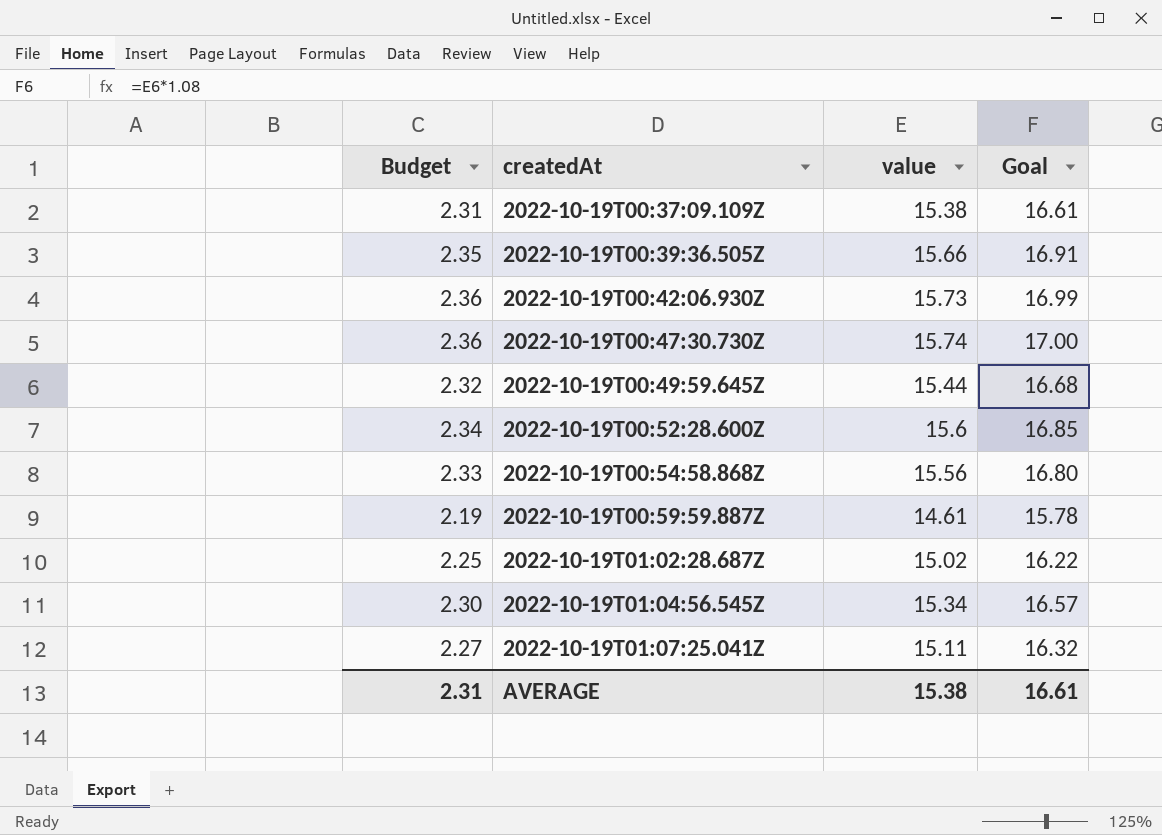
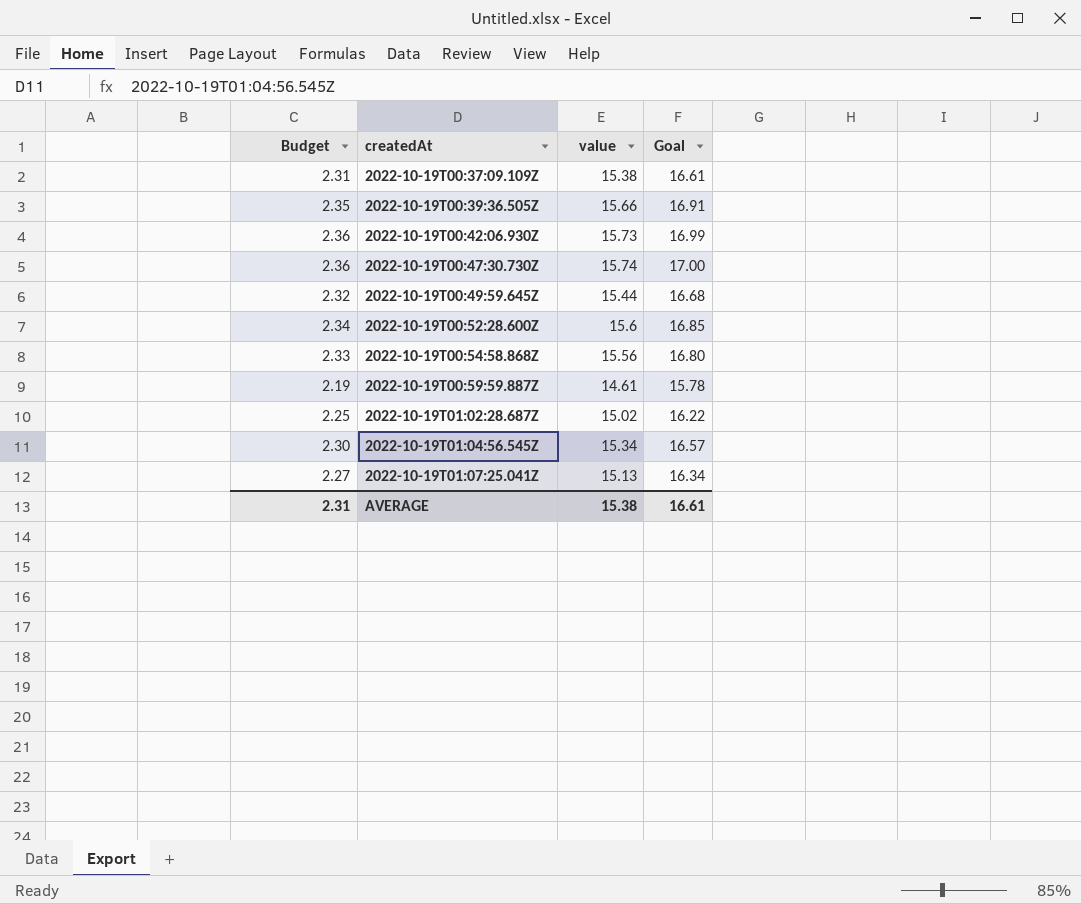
2022-10-19T01:07:25.041Z | value: 15.11 -> 15.13
2022-10-19T01:07:25.041Z | Goal: 16.32 -> 16.34

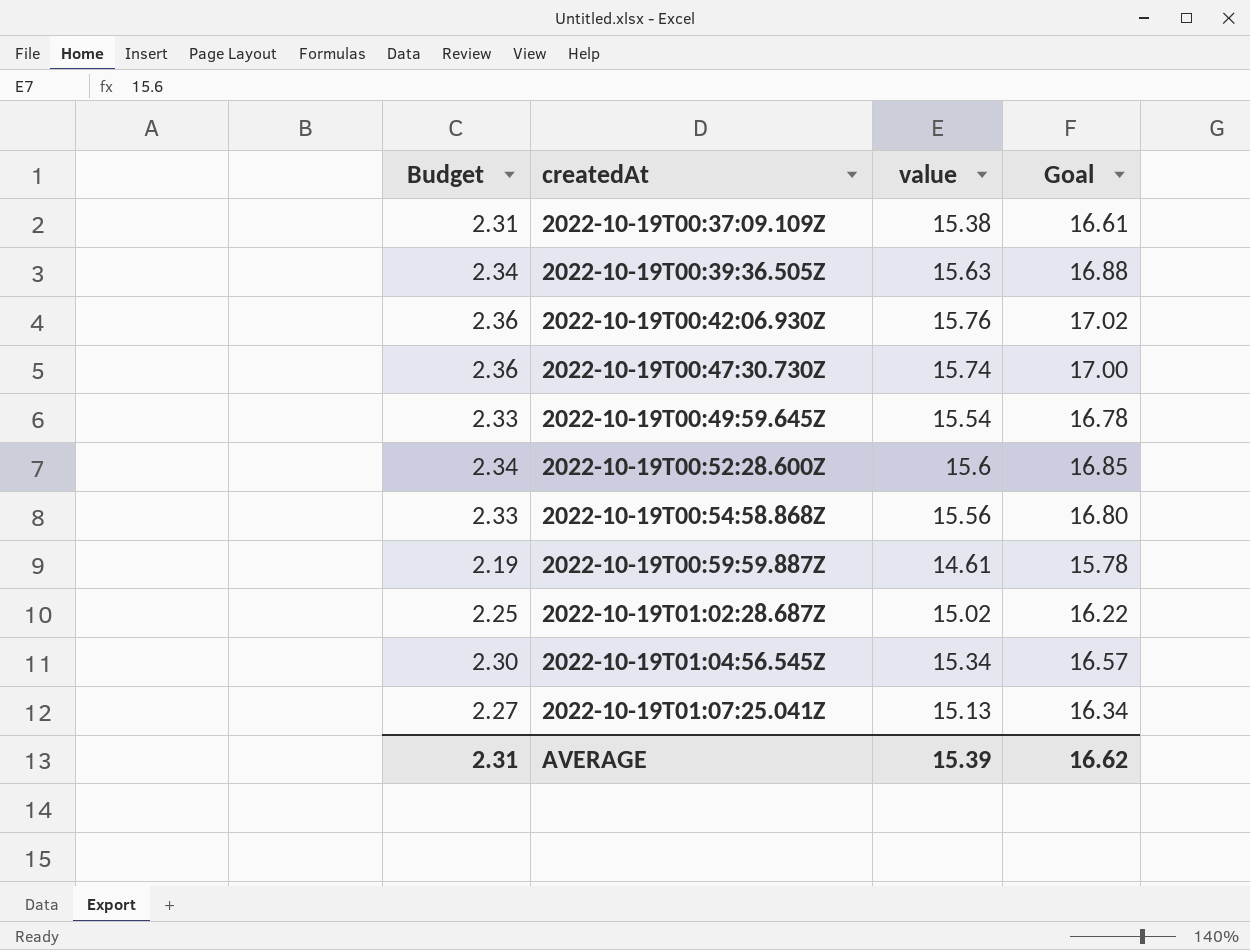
2022-10-19T00:39:36.505Z | Budget: 2.35 -> 2.34
2022-10-19T00:39:36.505Z | value: 15.66 -> 15.63
2022-10-19T00:39:36.505Z | Goal: 16.91 -> 16.88
2022-10-19T00:42:06.930Z | value: 15.73 -> 15.76
2022-10-19T00:42:06.930Z | Goal: 16.99 -> 17.02
2022-10-19T00:49:59.645Z | Budget: 2.32 -> 2.33
2022-10-19T00:49:59.645Z | value: 15.44 -> 15.54
2022-10-19T00:49:59.645Z | Goal: 16.68 -> 16.78
AVERAGE | value: 15.38 -> 15.39
AVERAGE | Goal: 16.61 -> 16.62

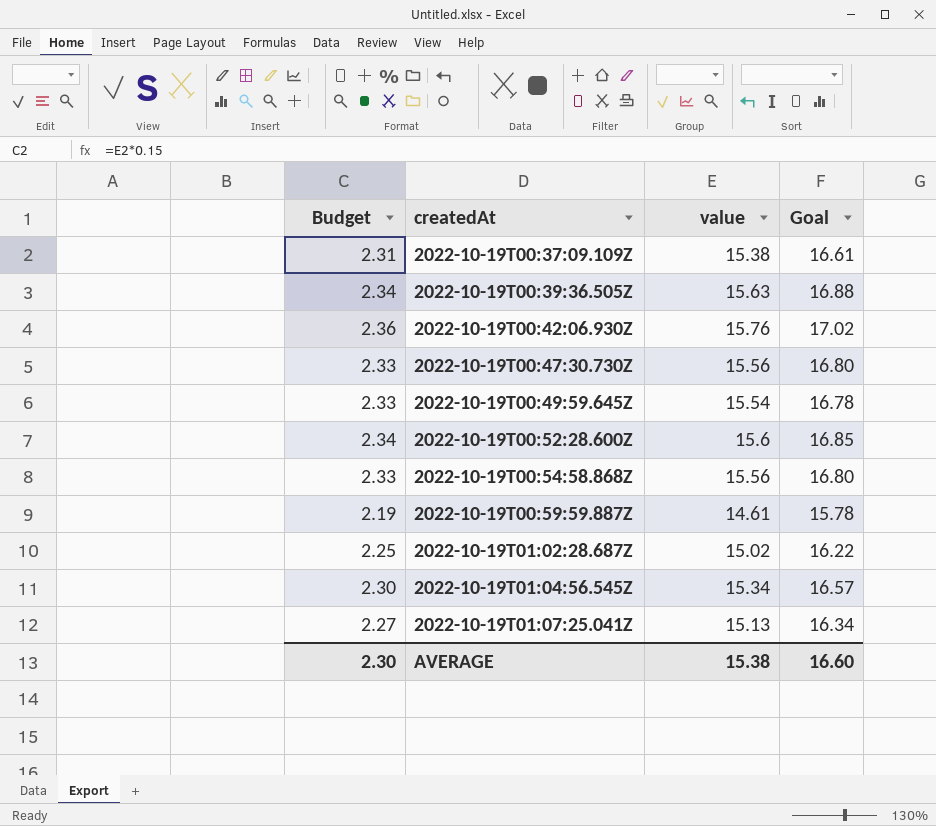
2022-10-19T00:47:30.730Z | Budget: 2.36 -> 2.33
2022-10-19T00:47:30.730Z | value: 15.74 -> 15.56
2022-10-19T00:47:30.730Z | Goal: 17.00 -> 16.80
AVERAGE | Budget: 2.31 -> 2.30
AVERAGE | value: 15.39 -> 15.38
AVERAGE | Goal: 16.62 -> 16.60

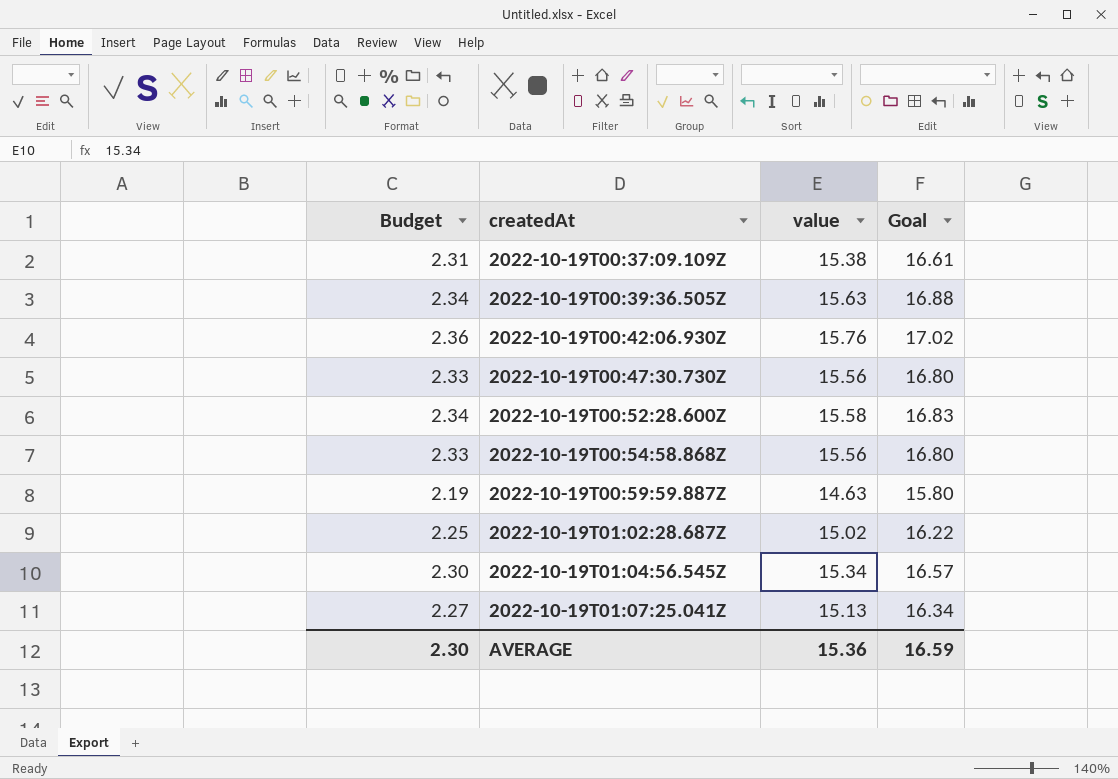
row 2022-10-19T00:49:59.645Z: 2.33 | 15.54 | 16.78 -> none
2022-10-19T00:52:28.600Z | value: 15.6 -> 15.58
2022-10-19T00:52:28.600Z | Goal: 16.85 -> 16.83
2022-10-19T00:59:59.887Z | value: 14.61 -> 14.63
2022-10-19T00:59:59.887Z | Goal: 15.78 -> 15.80
AVERAGE | value: 15.38 -> 15.36
AVERAGE | Goal: 16.60 -> 16.59

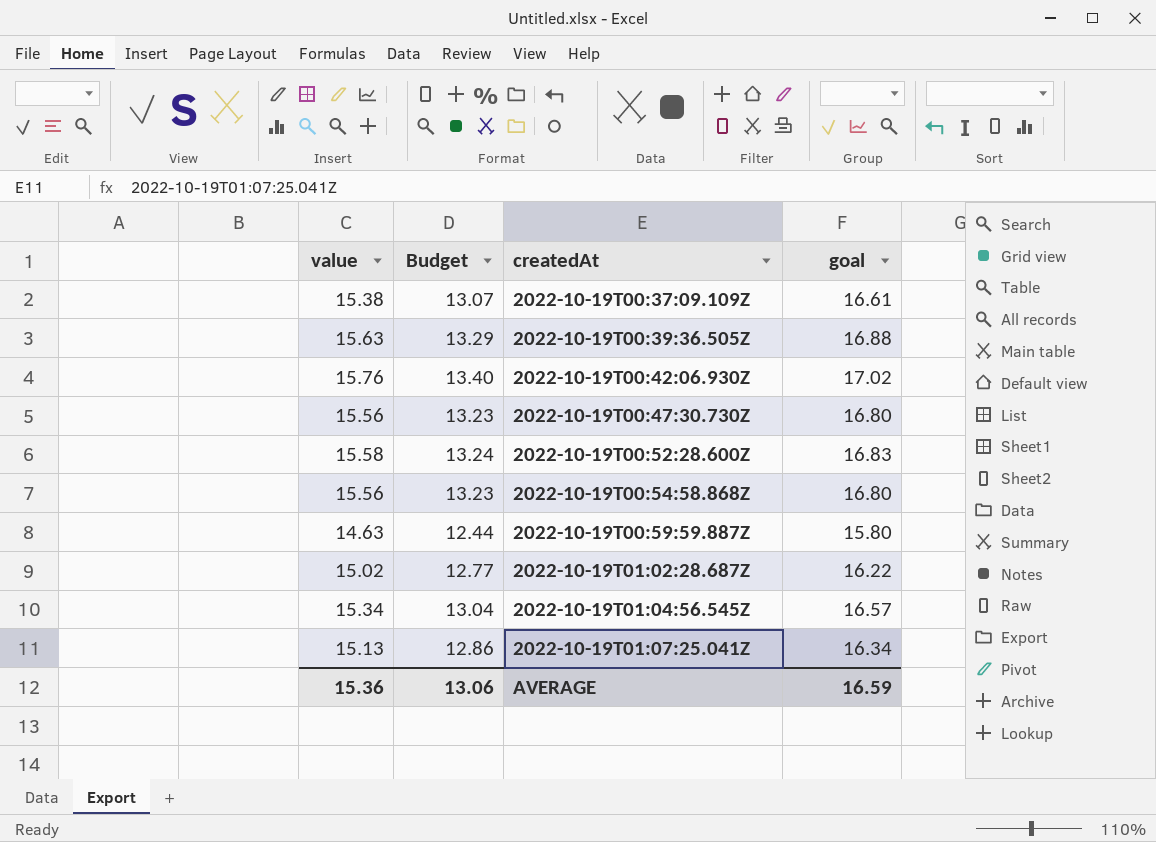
column value | position: 3 -> 1
column Budget | formula: [value] * 0.15 -> [value] * 0.85
column name: Goal -> goal
AVERAGE | Budget: 2.30 -> 13.06

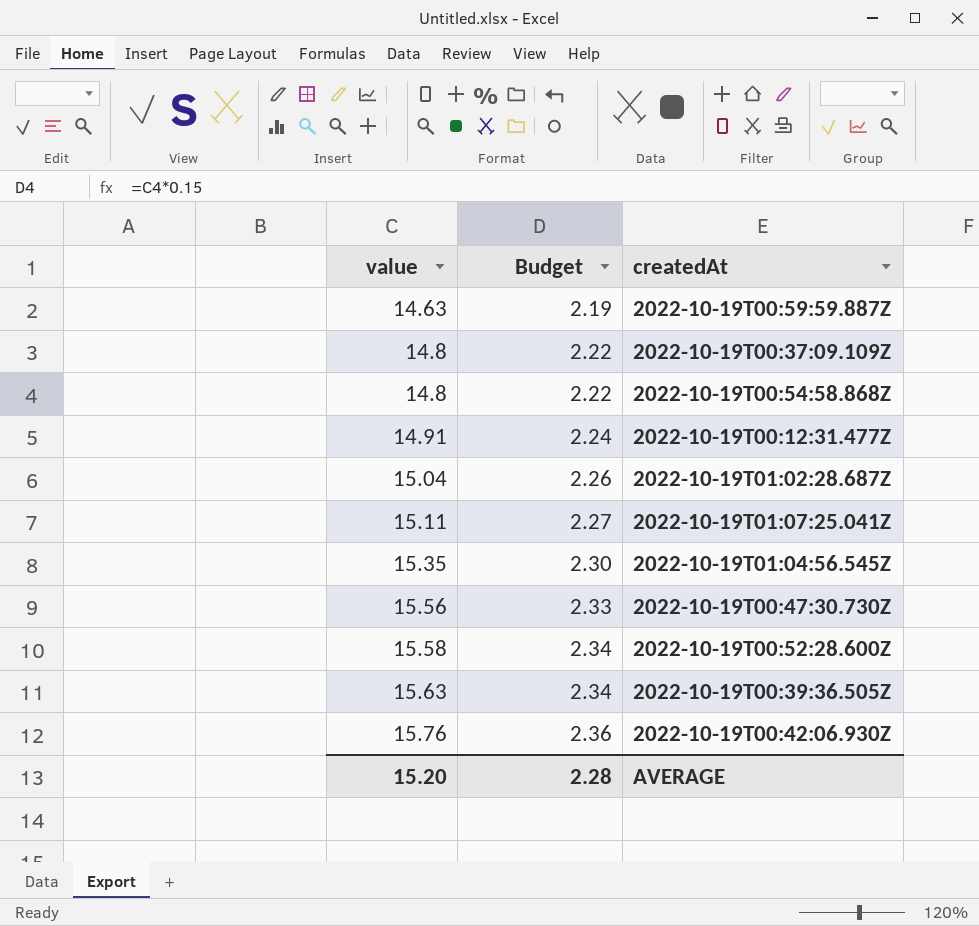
row order: createdAt ascending -> value ascending
column goal | formula: [value] * 1.08 -> none
column Budget | formula: [value] * 0.85 -> [value] * 0.15
2022-10-19T00:37:09.109Z | value: 15.38 -> 14.8
2022-10-19T00:54:58.868Z | value: 15.56 -> 14.8
row 2022-10-19T00:12:31.477Z: none -> 14.91 | 2.24
2022-10-19T01:02:28.687Z | value: 15.02 -> 15.04
2022-10-19T01:07:25.041Z | value: 15.13 -> 15.11
2022-10-19T01:04:56.545Z | value: 15.34 -> 15.35
AVERAGE | value: 15.36 -> 15.20
AVERAGE | Budget: 13.06 -> 2.28

